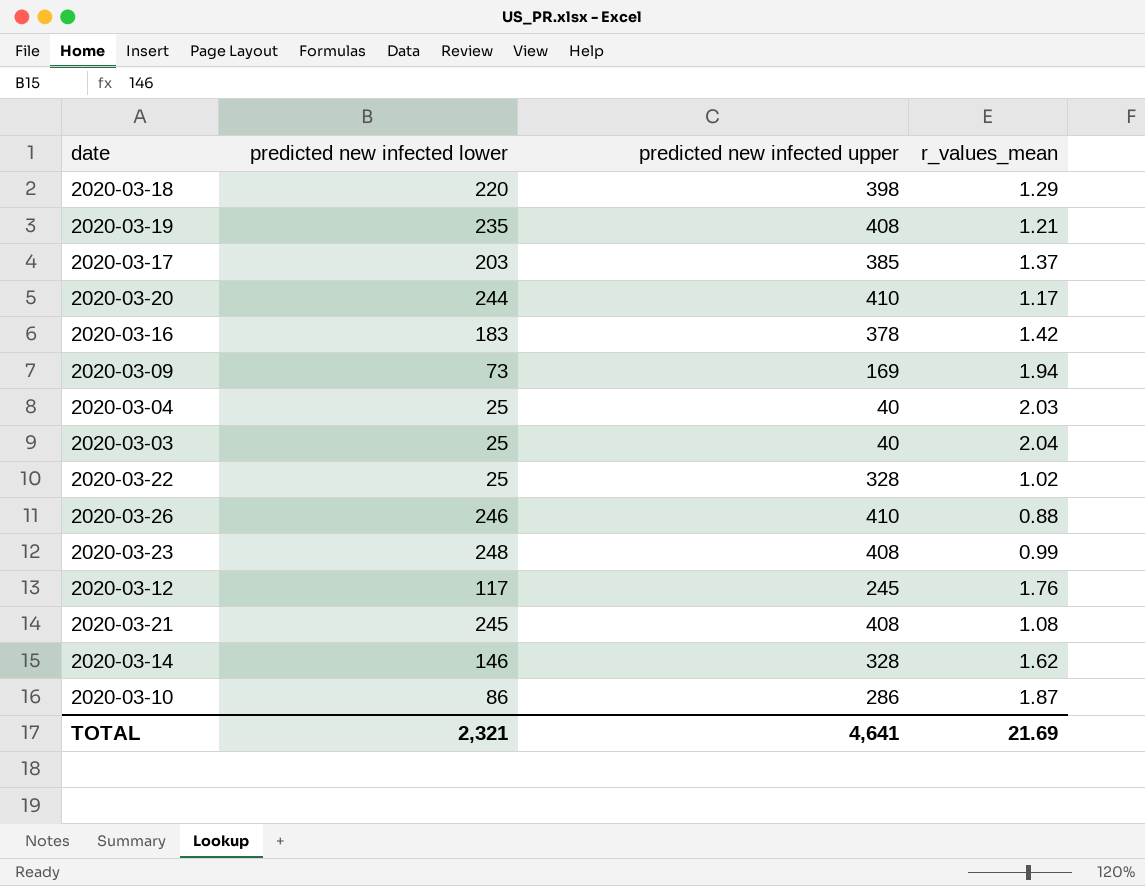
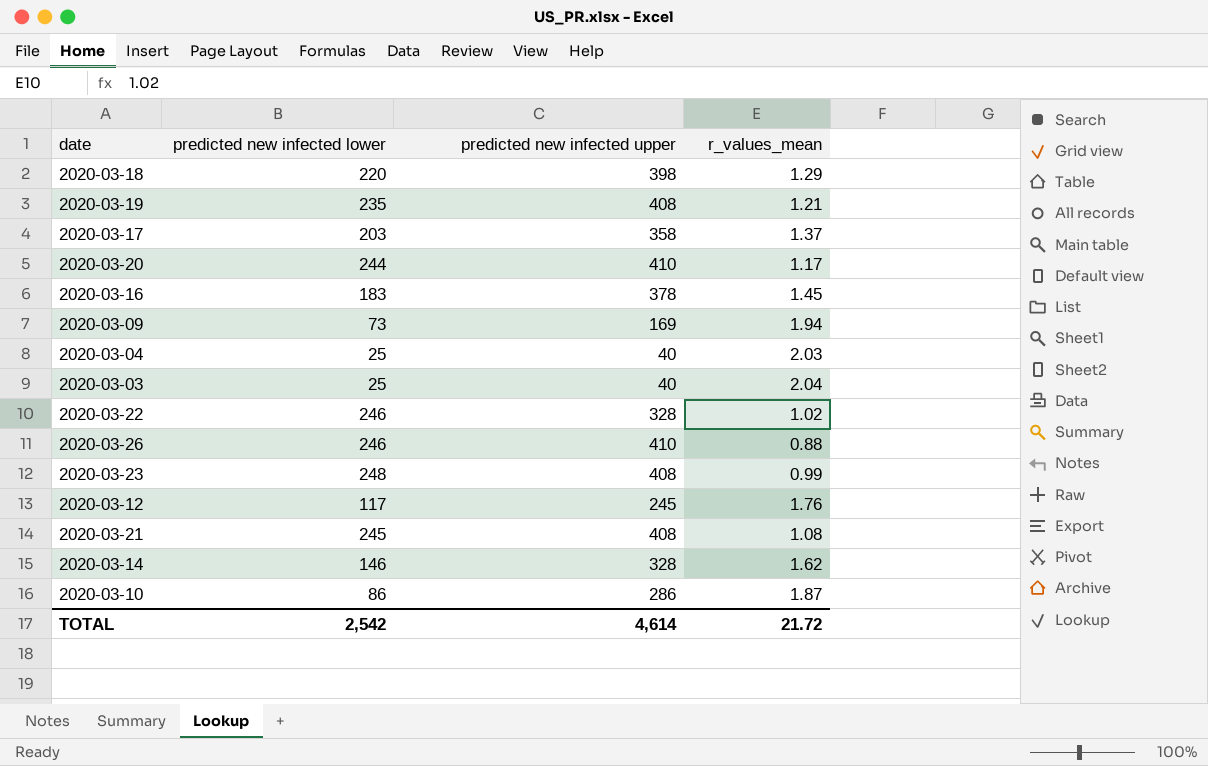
2020-03-17 | predicted new infected upper: 385 -> 358
2020-03-16 | r_values_mean: 1.42 -> 1.45
2020-03-22 | predicted new infected lower: 25 -> 246
TOTAL | predicted new infected lower: 2,321 -> 2,542
TOTAL | predicted new infected upper: 4,641 -> 4,614
TOTAL | r_values_mean: 21.69 -> 21.72

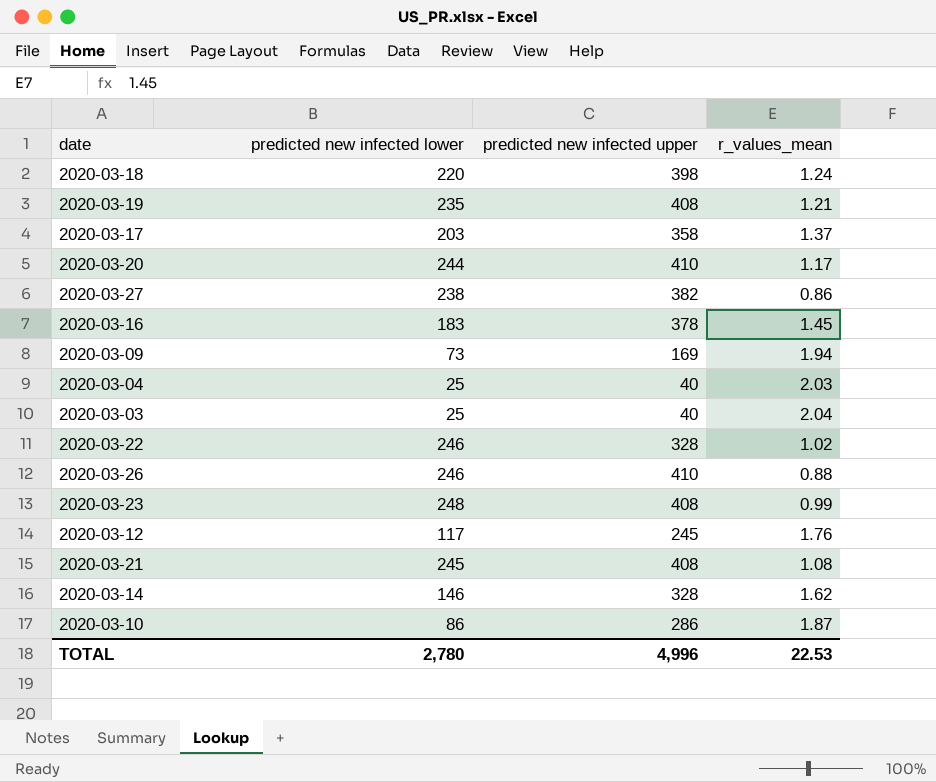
2020-03-18 | r_values_mean: 1.29 -> 1.24
row 2020-03-27: none -> 238 | 382 | 0.86
TOTAL | predicted new infected lower: 2,542 -> 2,780
TOTAL | predicted new infected upper: 4,614 -> 4,996
TOTAL | r_values_mean: 21.72 -> 22.53

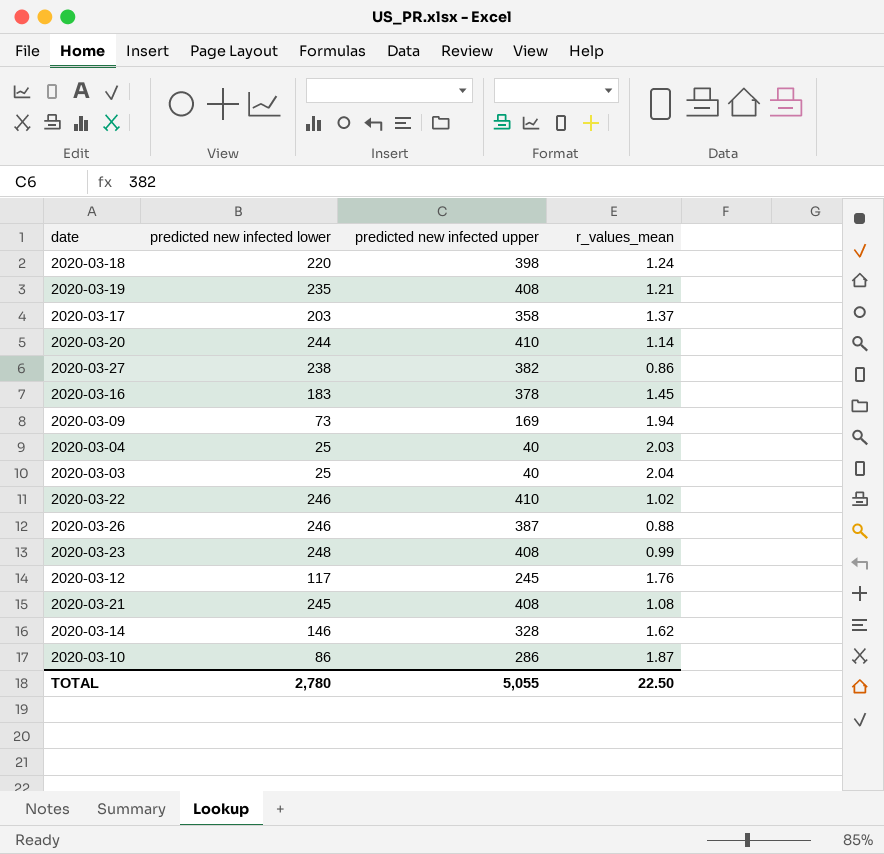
2020-03-20 | r_values_mean: 1.17 -> 1.14
2020-03-22 | predicted new infected upper: 328 -> 410
2020-03-26 | predicted new infected upper: 410 -> 387
TOTAL | predicted new infected upper: 4,996 -> 5,055
TOTAL | r_values_mean: 22.53 -> 22.50

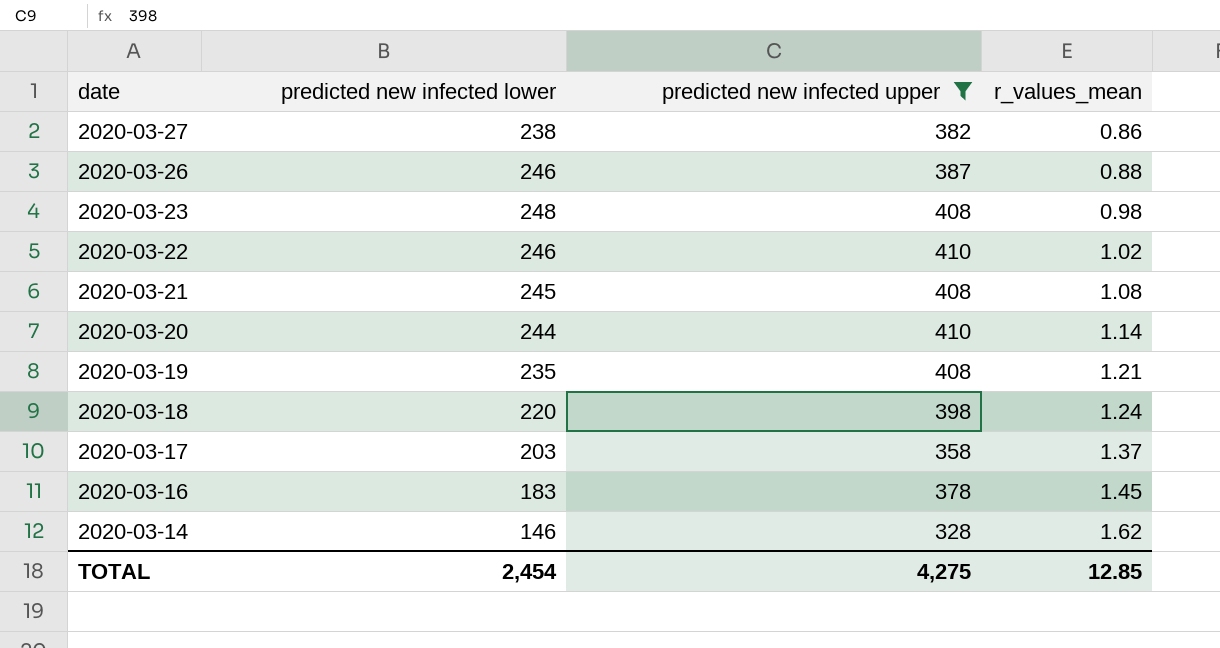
filter: none -> predicted new infected upper >= 328
row order: none -> date descending
2020-03-23 | r_values_mean: 0.99 -> 0.98
TOTAL | predicted new infected lower: 2,780 -> 2,454
TOTAL | predicted new infected upper: 5,055 -> 4,275
TOTAL | r_values_mean: 22.50 -> 12.85

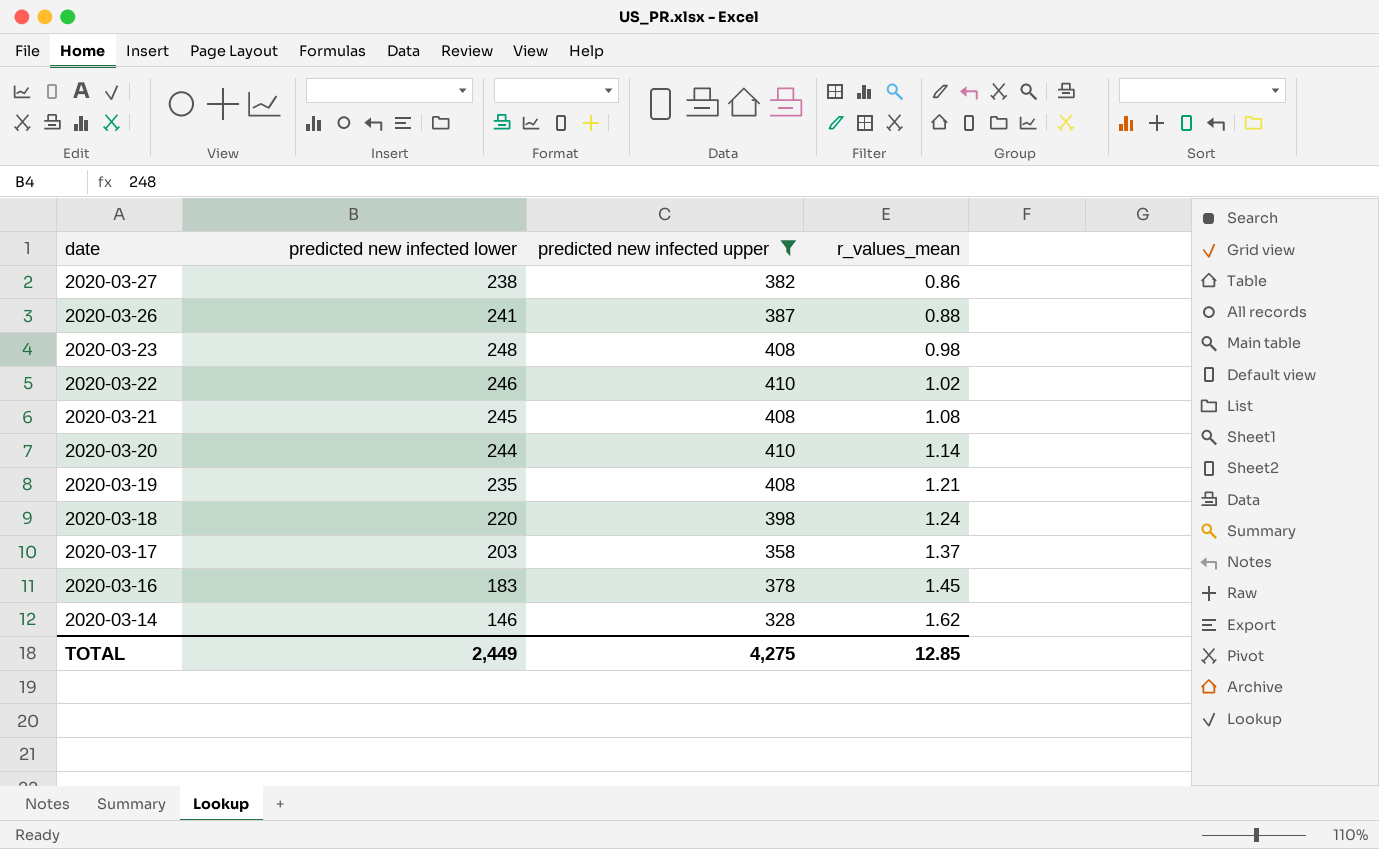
2020-03-26 | predicted new infected lower: 246 -> 241
TOTAL | predicted new infected lower: 2,454 -> 2,449

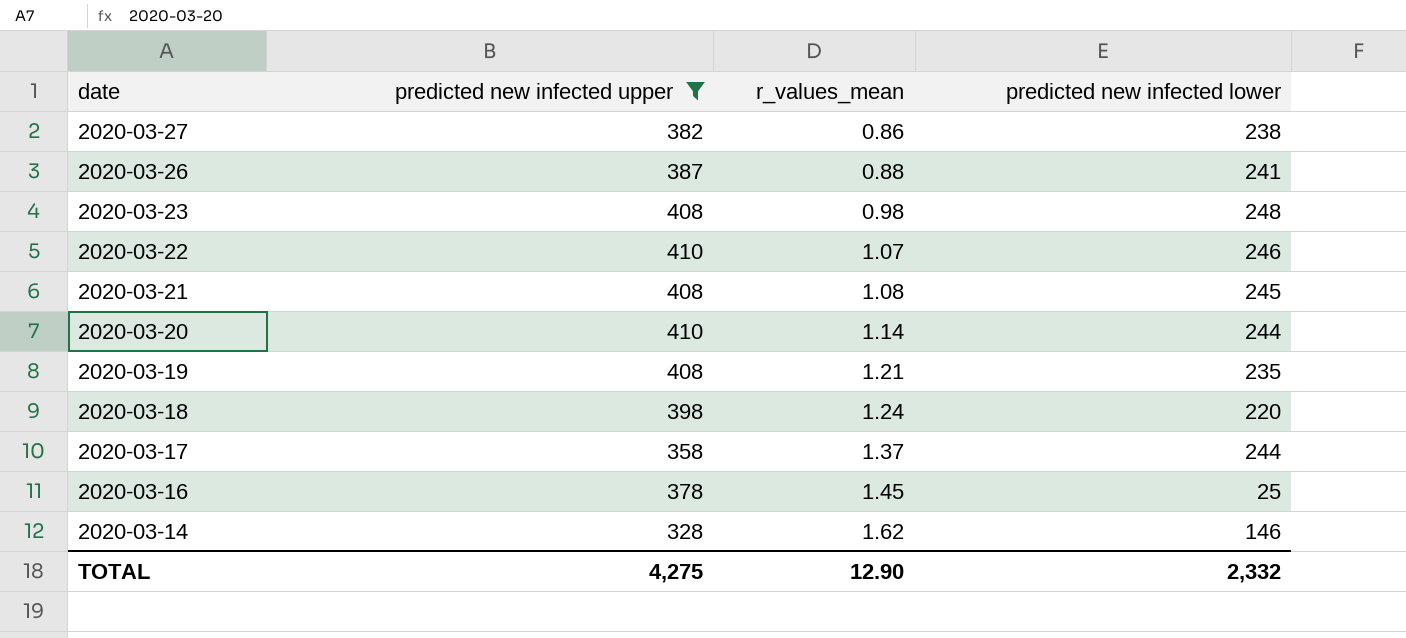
column predicted new infected lower | position: 2 -> 4
2020-03-22 | r_values_mean: 1.02 -> 1.07
2020-03-17 | predicted new infected lower: 203 -> 244
2020-03-16 | predicted new infected lower: 183 -> 25
TOTAL | r_values_mean: 12.85 -> 12.90
TOTAL | predicted new infected lower: 2,449 -> 2,332

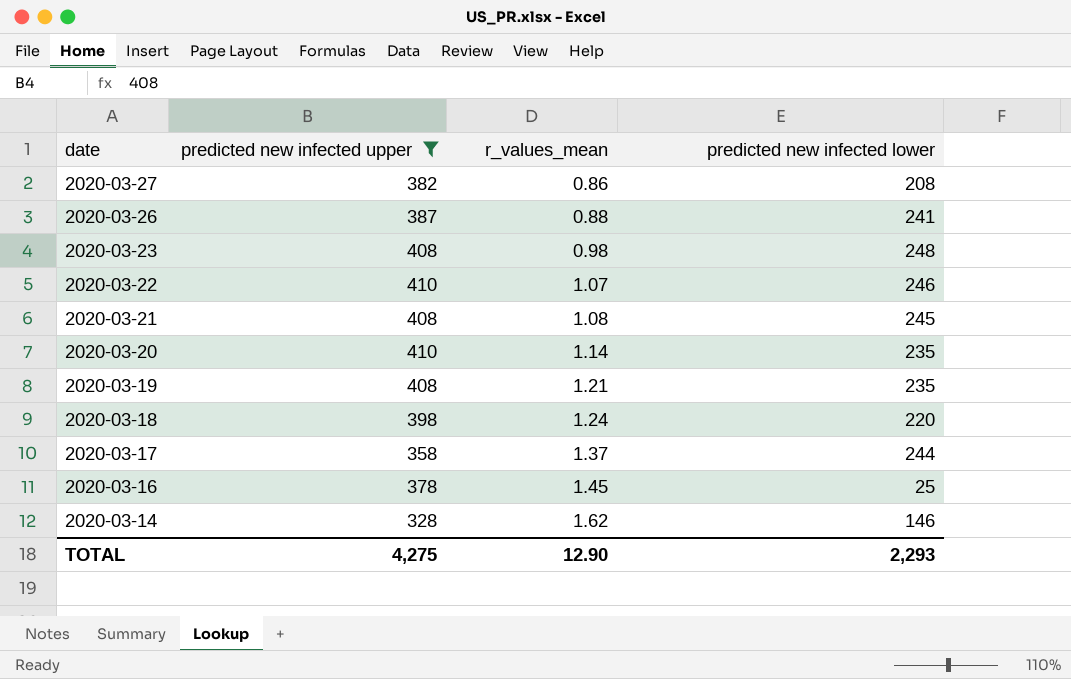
2020-03-27 | predicted new infected lower: 238 -> 208
2020-03-20 | predicted new infected lower: 244 -> 235
TOTAL | predicted new infected lower: 2,332 -> 2,293

